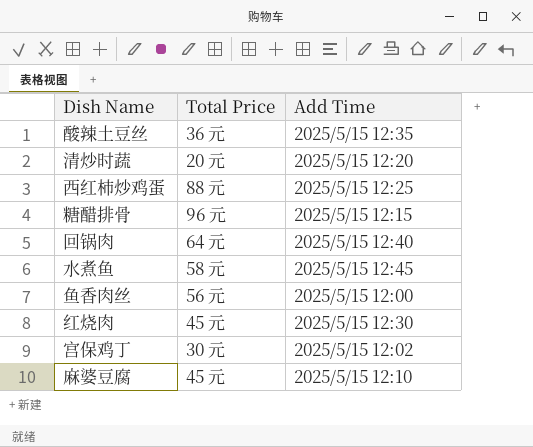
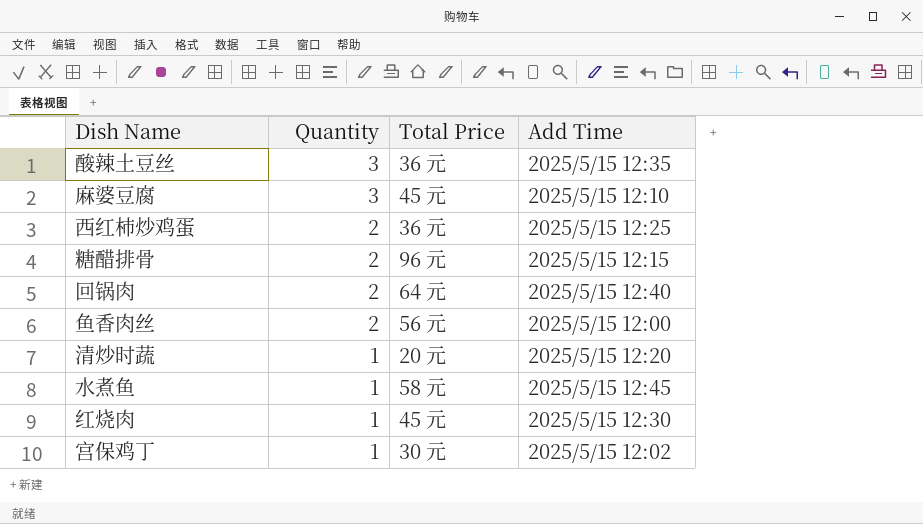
row order: none -> Quantity descending
column Quantity | position: none -> 2
西红柿炒鸡蛋 | Total Price: 88 元 -> 36 元

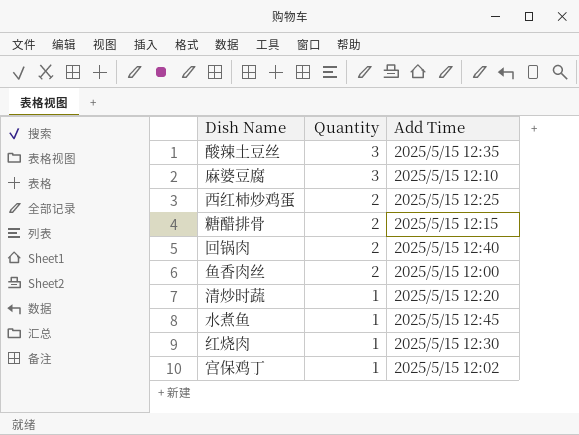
column Total Price | position: 3 -> none

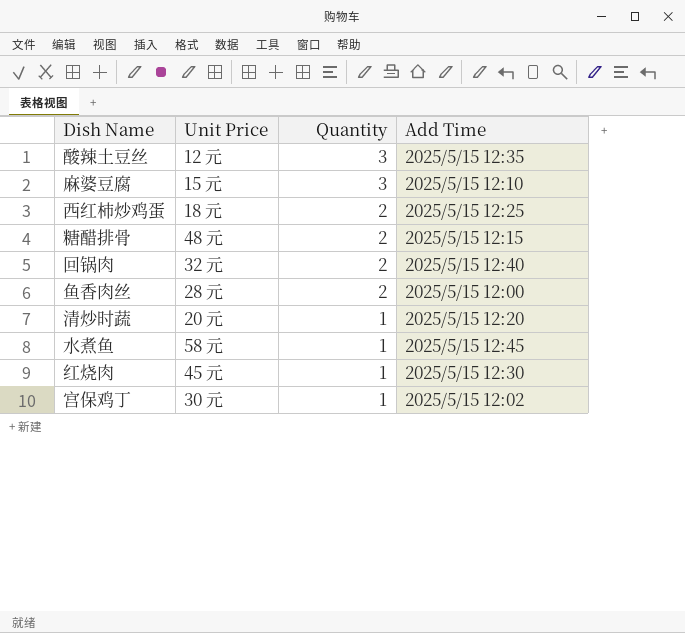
column Unit Price | position: none -> 2

